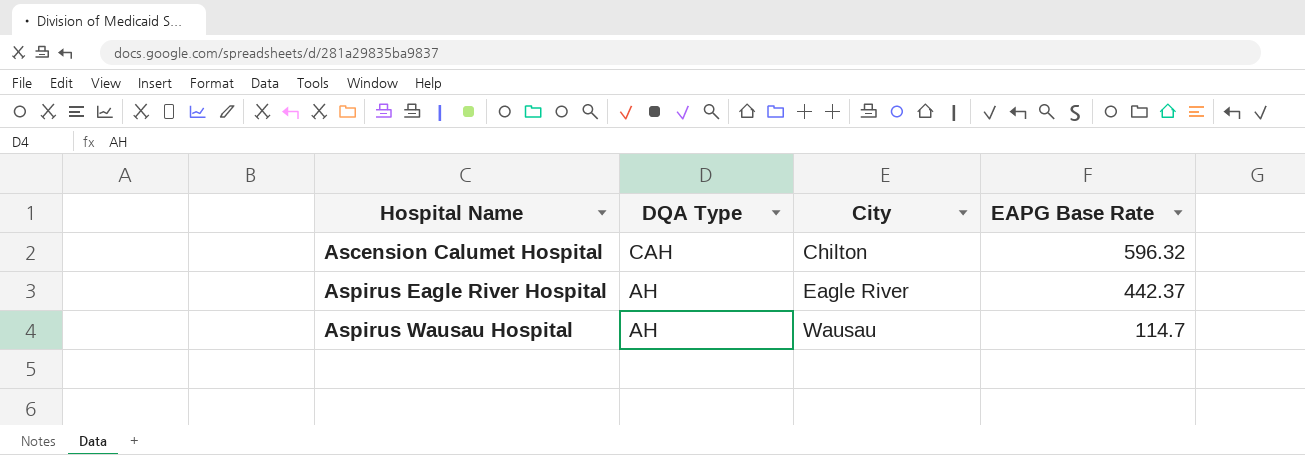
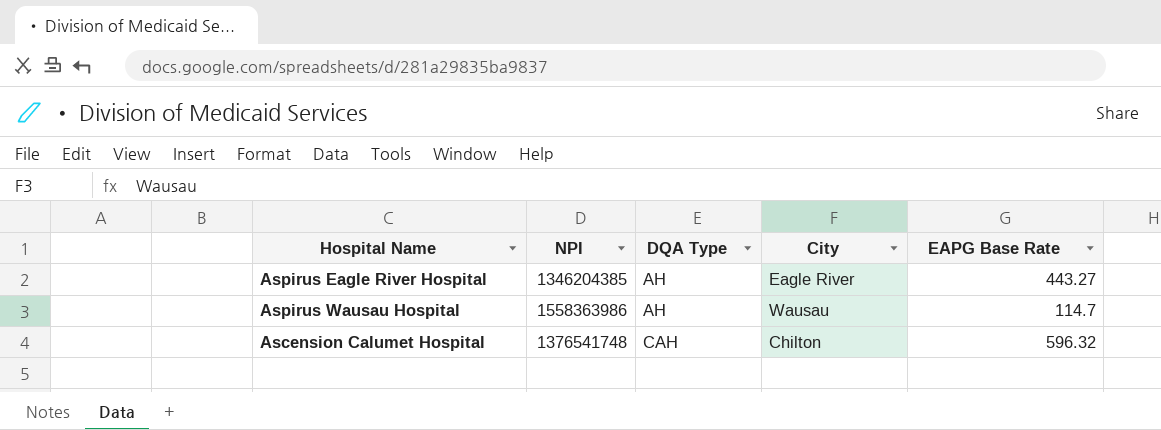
row order: Hospital Name ascending -> DQA Type ascending
column NPI | position: none -> 2
Aspirus Eagle River Hospital | EAPG Base Rate: 442.37 -> 443.27

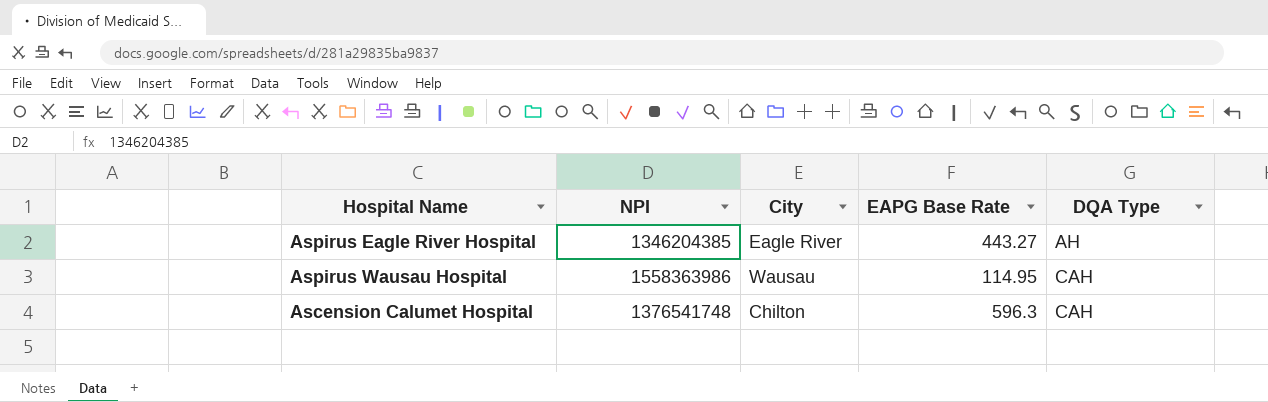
column DQA Type | position: 3 -> 5
Aspirus Wausau Hospital | EAPG Base Rate: 114.7 -> 114.95
Aspirus Wausau Hospital | DQA Type: AH -> CAH
Ascension Calumet Hospital | EAPG Base Rate: 596.32 -> 596.3

